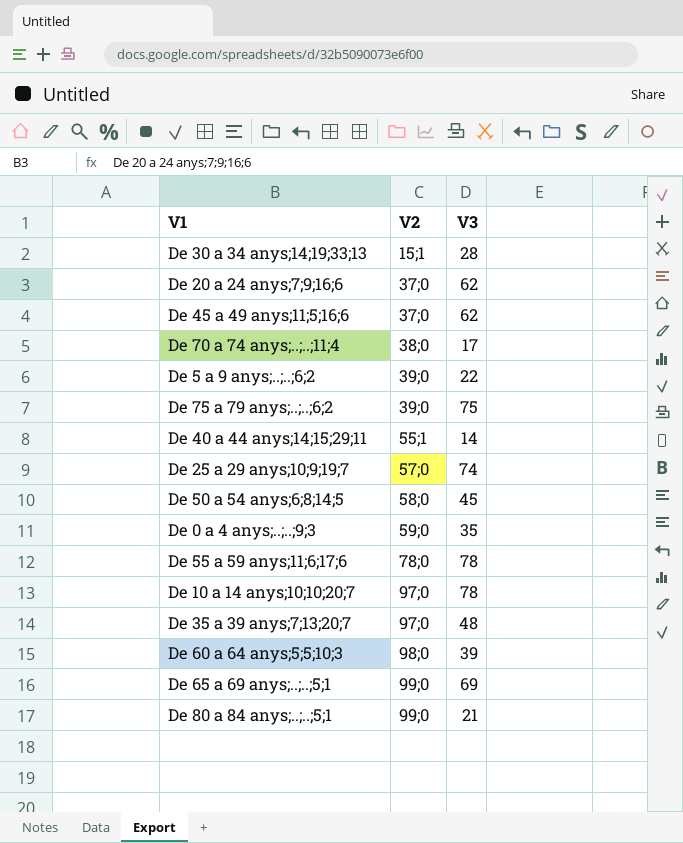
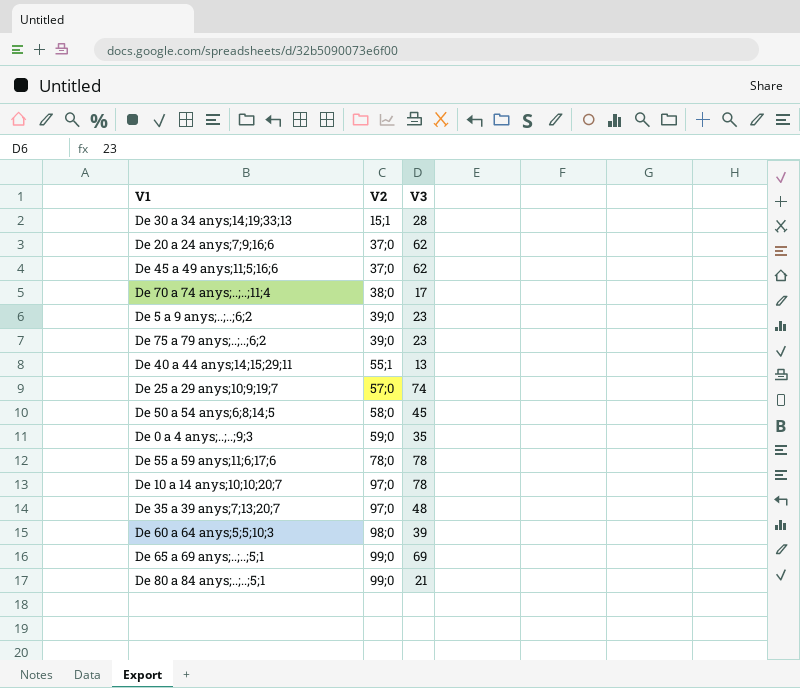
De 5 a 9 anys;..;..;6;2 | V3: 22 -> 23
De 75 a 79 anys;..;..;6;2 | V3: 75 -> 23
De 40 a 44 anys;14;15;29;11 | V3: 14 -> 13

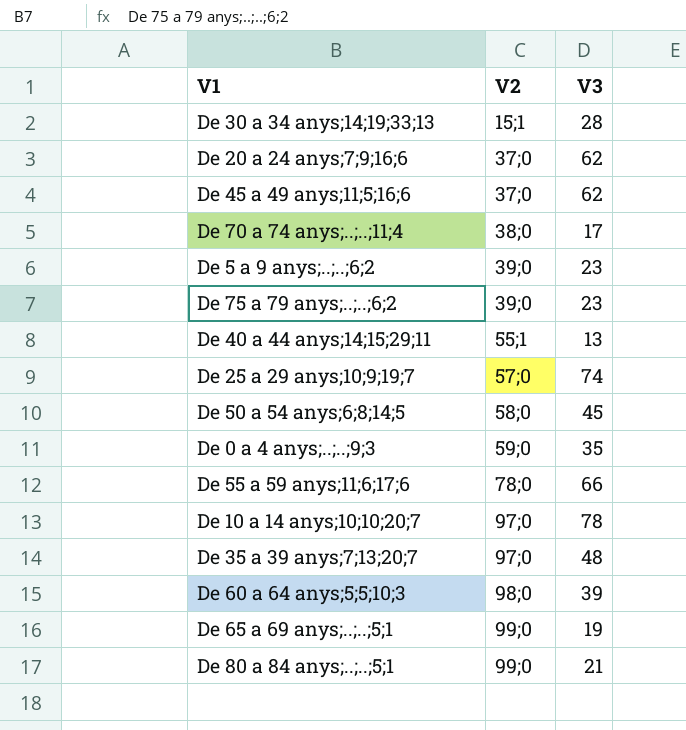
De 55 a 59 anys;11;6;17;6 | V3: 78 -> 66
De 65 a 69 anys;..;..;5;1 | V3: 69 -> 19

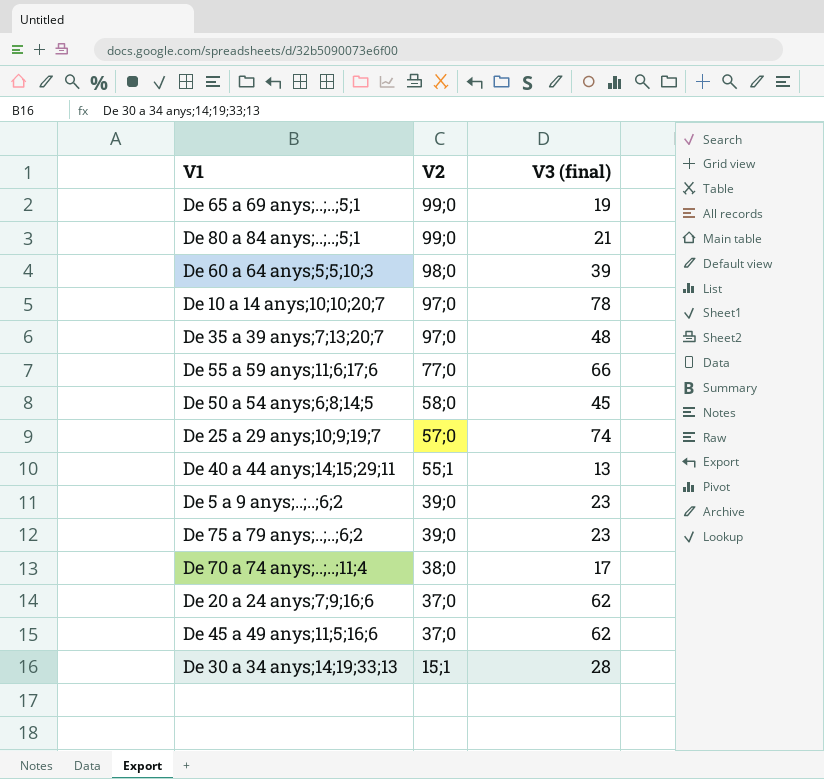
row order: V2 ascending -> V2 descending
column name: V3 -> V3 (final)
row De 0 a 4 anys;..;..;9;3: 59;0 | 35 -> none
De 55 a 59 anys;11;6;17;6 | V2: 78;0 -> 77;0

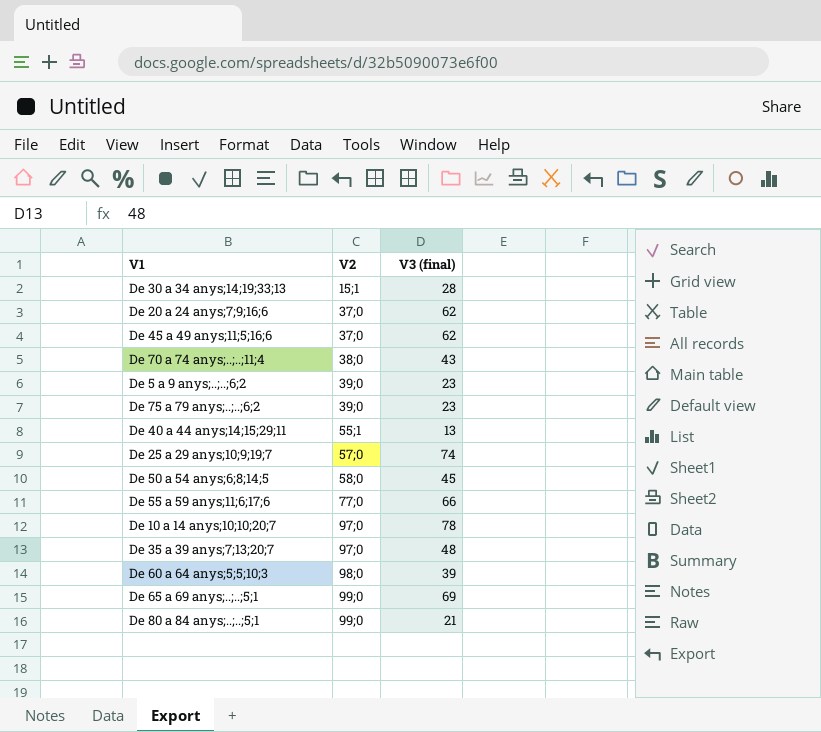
row order: V2 descending -> V2 ascending
De 70 a 74 anys;..;..;11;4 | V3 (final): 17 -> 43
De 65 a 69 anys;..;..;5;1 | V3 (final): 19 -> 69

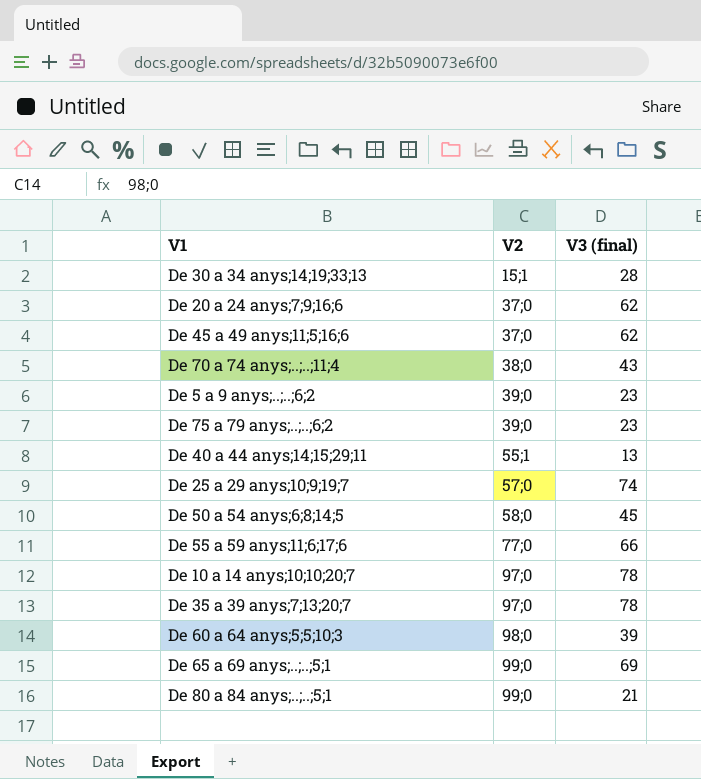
De 35 a 39 anys;7;13;20;7 | V3 (final): 48 -> 78

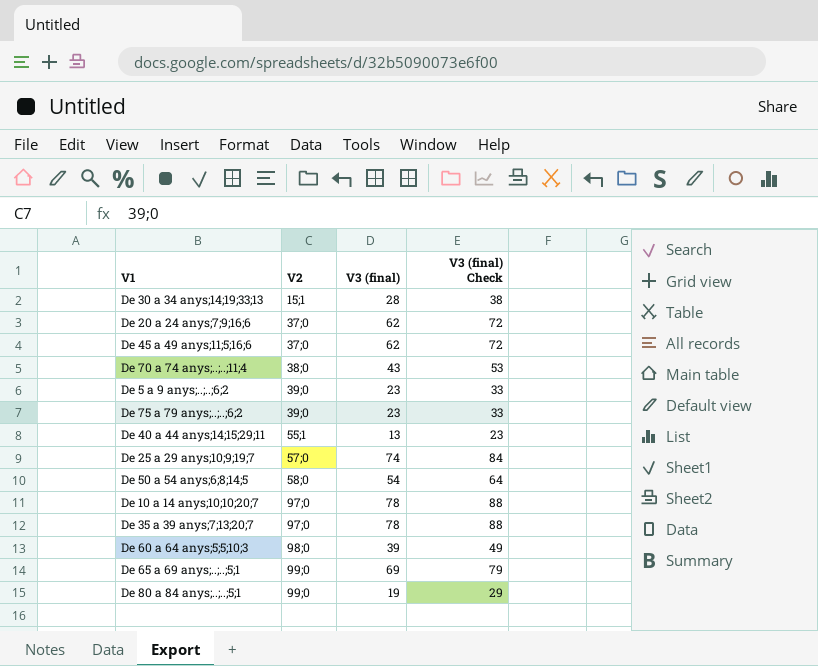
column V3 (final) Check | formula: none -> [V3 (final)] + 10
row De 55 a 59 anys;11;6;17;6: 77;0 | 66 -> none
De 50 a 54 anys;6;8;14;5 | V3 (final): 45 -> 54
De 80 a 84 anys;..;..;5;1 | V3 (final): 21 -> 19

